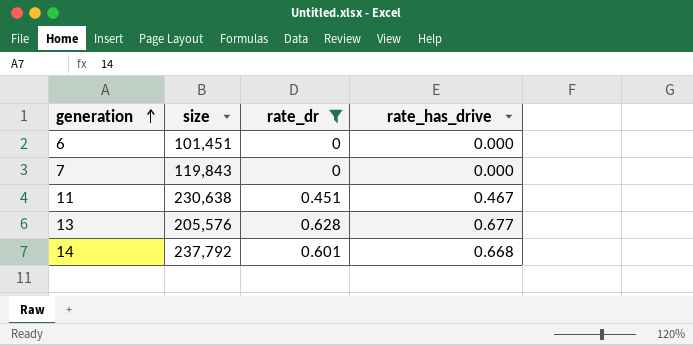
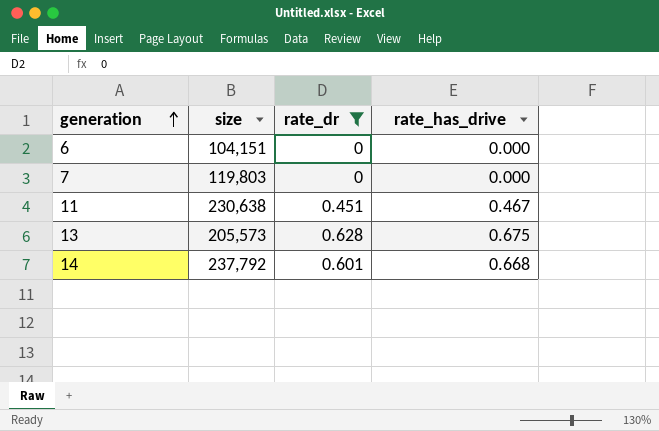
6 | size: 101,451 -> 104,151
7 | size: 119,843 -> 119,803
13 | size: 205,576 -> 205,573
13 | rate_has_drive: 0.677 -> 0.675

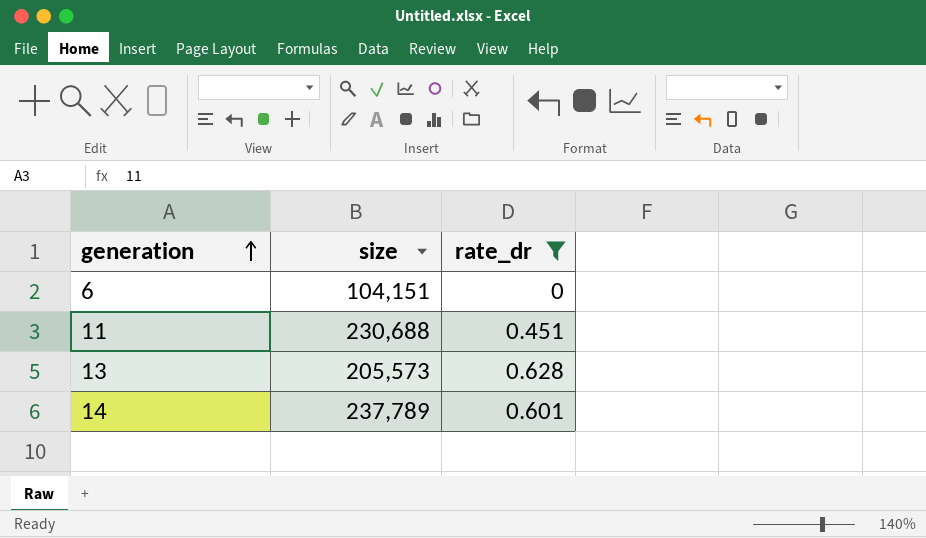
column rate_has_drive | position: 4 -> none
row 7: 119,803 | 0 | 0.000 -> none
11 | size: 230,638 -> 230,688
14 | size: 237,792 -> 237,789

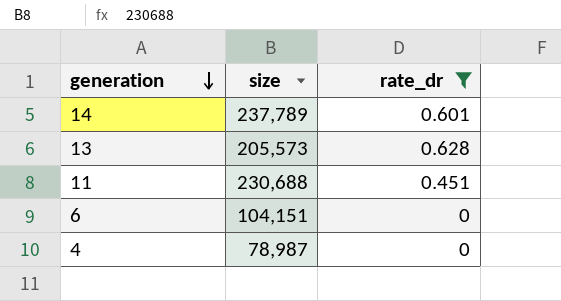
row order: generation ascending -> generation descending
row 4: none -> 78,987 | 0

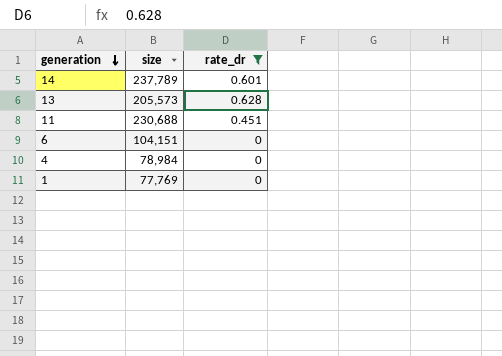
4 | size: 78,987 -> 78,984
row 1: none -> 77,769 | 0

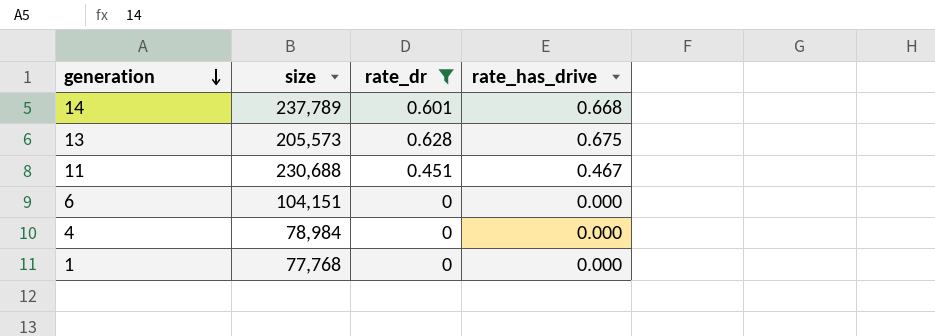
column rate_has_drive | position: none -> 4
1 | size: 77,769 -> 77,768

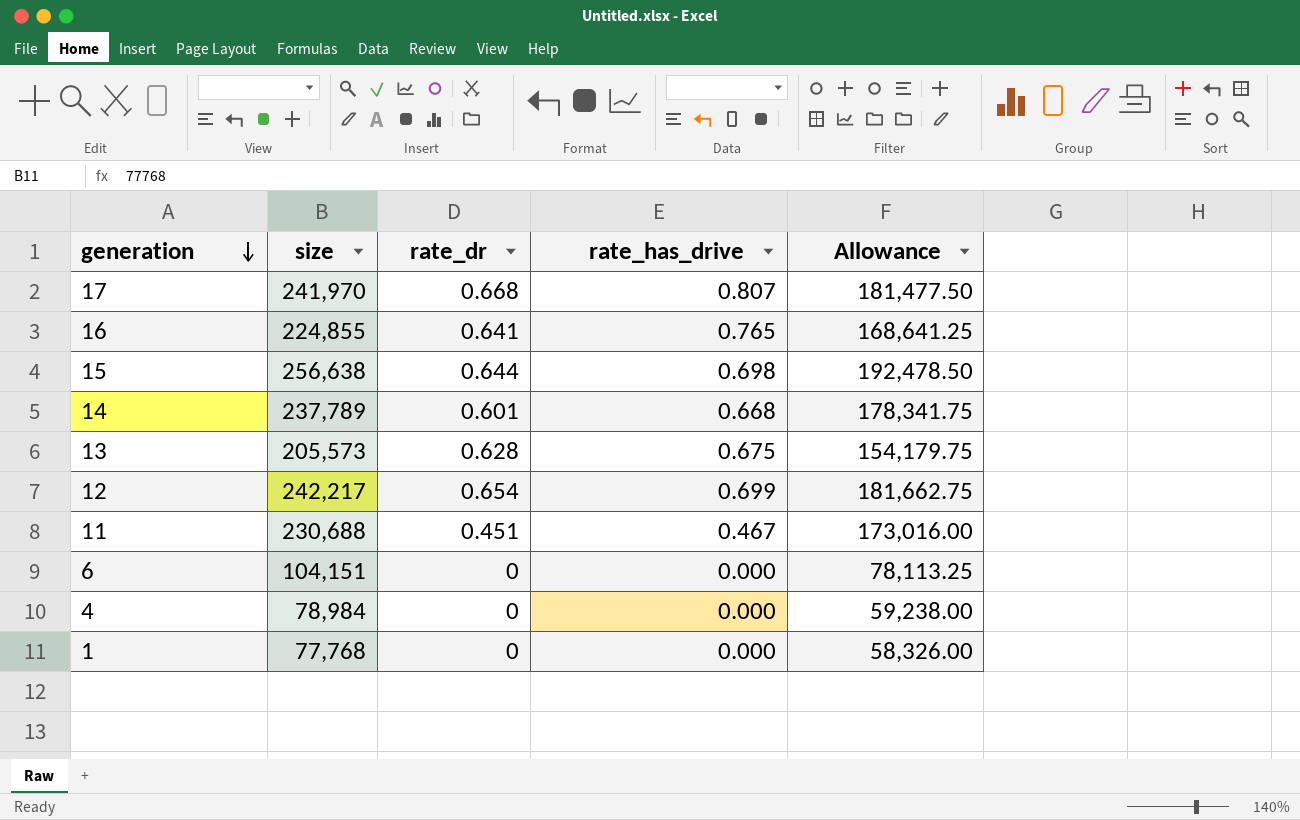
filter: rate_dr <= 0.628 -> none
column Allowance | formula: none -> [size] * 0.75

